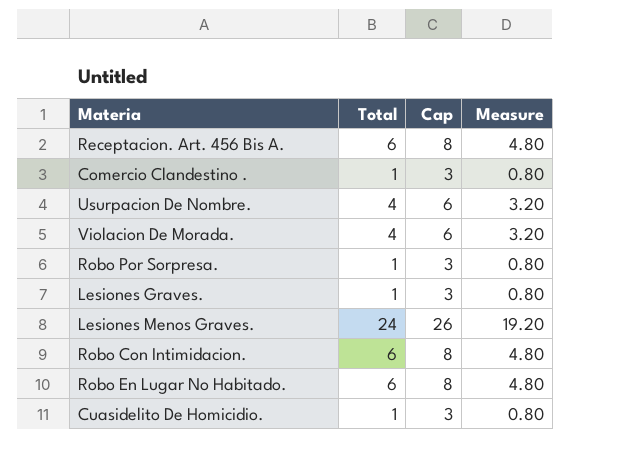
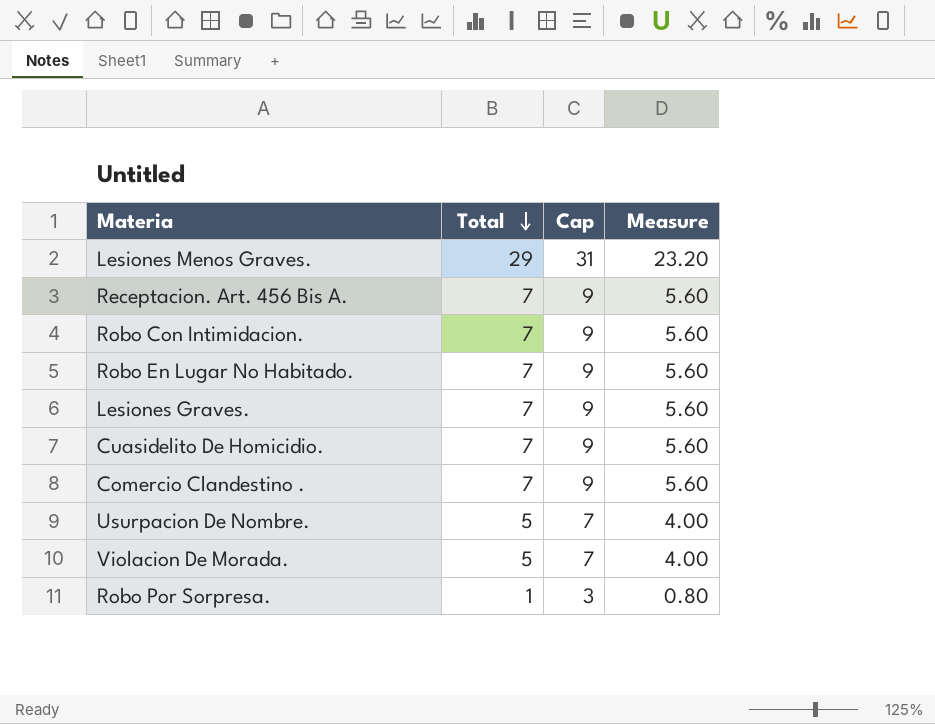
row order: none -> Total descending
Lesiones Menos Graves. | Total: 24 -> 29
Lesiones Menos Graves. | Cap: 26 -> 31
Lesiones Menos Graves. | Measure: 19.20 -> 23.20
Receptacion. Art. 456 Bis A. | Total: 6 -> 7
Receptacion. Art. 456 Bis A. | Cap: 8 -> 9
Receptacion. Art. 456 Bis A. | Measure: 4.80 -> 5.60
Robo Con Intimidacion. | Total: 6 -> 7
Robo Con Intimidacion. | Cap: 8 -> 9
Robo Con Intimidacion. | Measure: 4.80 -> 5.60
Robo En Lugar No Habitado. | Total: 6 -> 7
Robo En Lugar No Habitado. | Cap: 8 -> 9
Robo En Lugar No Habitado. | Measure: 4.80 -> 5.60
Lesiones Graves. | Total: 1 -> 7
Lesiones Graves. | Cap: 3 -> 9
Lesiones Graves. | Measure: 0.80 -> 5.60
Cuasidelito De Homicidio. | Total: 1 -> 7
Cuasidelito De Homicidio. | Cap: 3 -> 9
Cuasidelito De Homicidio. | Measure: 0.80 -> 5.60
Comercio Clandestino . | Total: 1 -> 7
Comercio Clandestino . | Cap: 3 -> 9
Comercio Clandestino . | Measure: 0.80 -> 5.60
Usurpacion De Nombre. | Total: 4 -> 5
Usurpacion De Nombre. | Cap: 6 -> 7
Usurpacion De Nombre. | Measure: 3.20 -> 4.00
Violacion De Morada. | Total: 4 -> 5
Violacion De Morada. | Cap: 6 -> 7
Violacion De Morada. | Measure: 3.20 -> 4.00

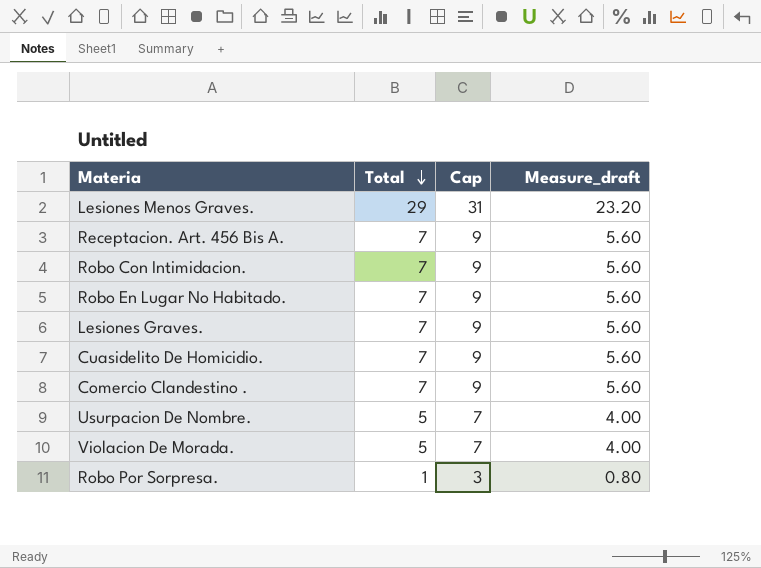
column name: Measure -> Measure_draft

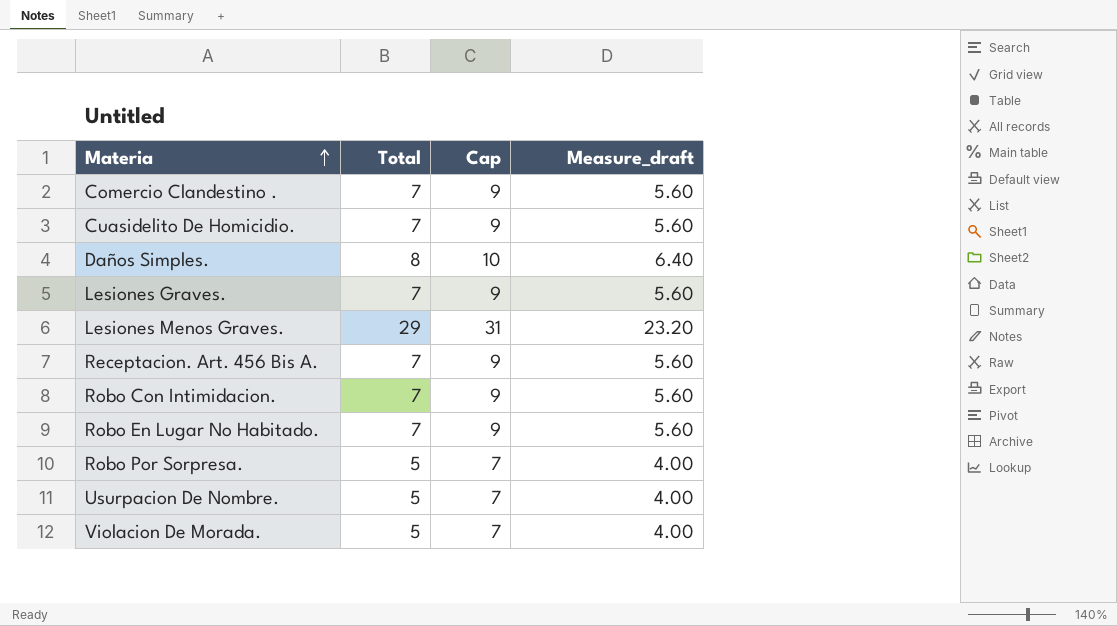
row order: Total descending -> Materia ascending
row Daños Simples.: none -> 8 | 10 | 6.40
Robo Por Sorpresa. | Total: 1 -> 5
Robo Por Sorpresa. | Cap: 3 -> 7
Robo Por Sorpresa. | Measure_draft: 0.80 -> 4.00

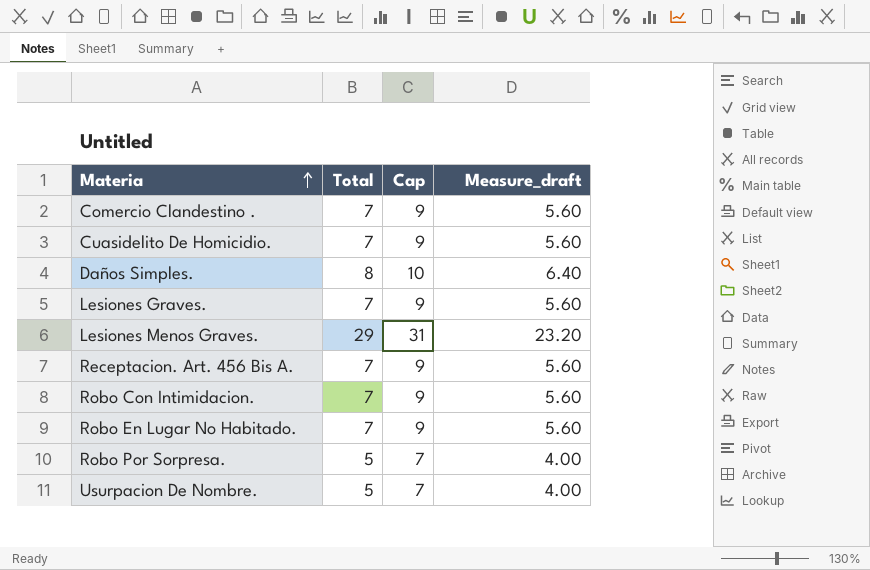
row Violacion De Morada.: 5 | 7 | 4.00 -> none

